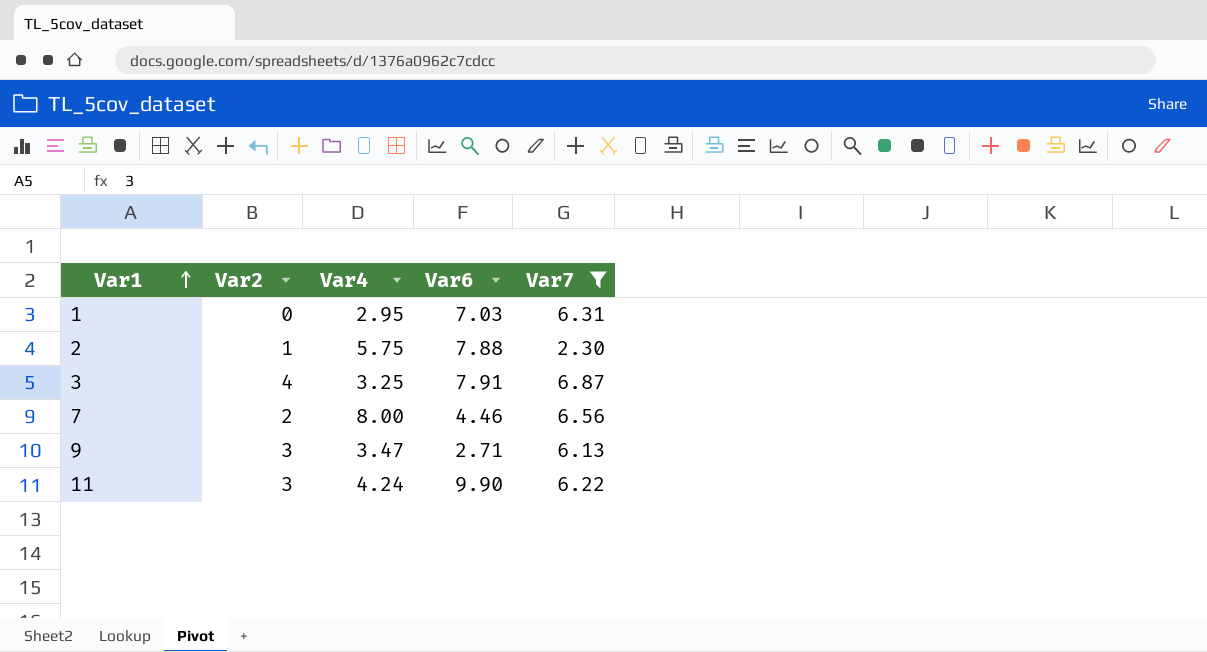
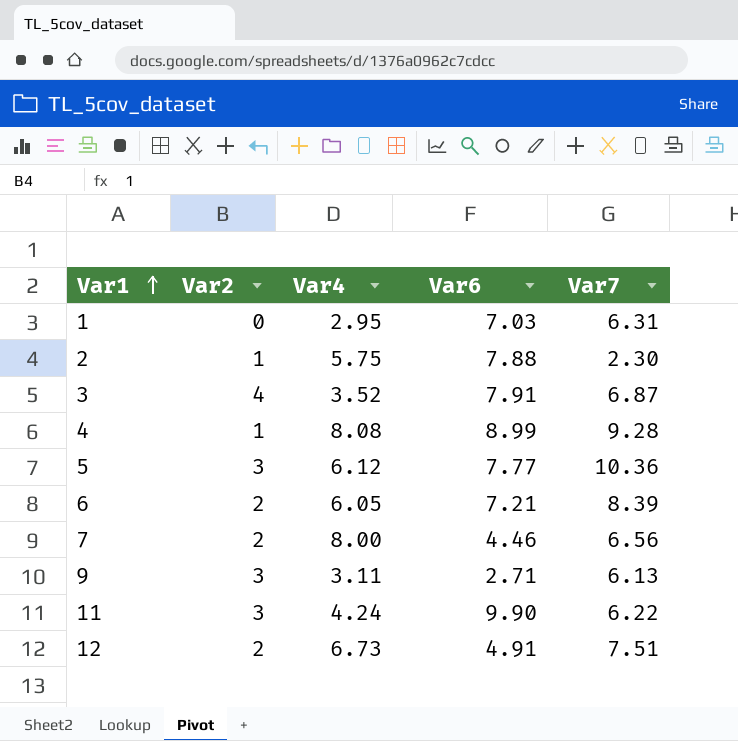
filter: Var7 <= 6.87 -> none
3 | Var4: 3.25 -> 3.52
9 | Var4: 3.47 -> 3.11

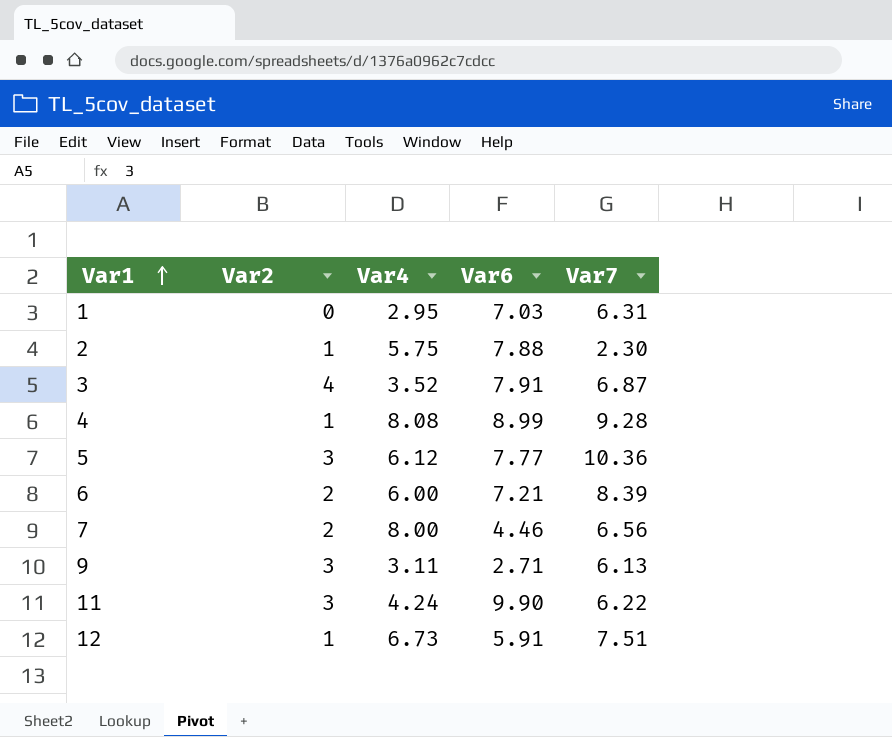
6 | Var4: 6.05 -> 6.00
12 | Var2: 2 -> 1
12 | Var6: 4.91 -> 5.91

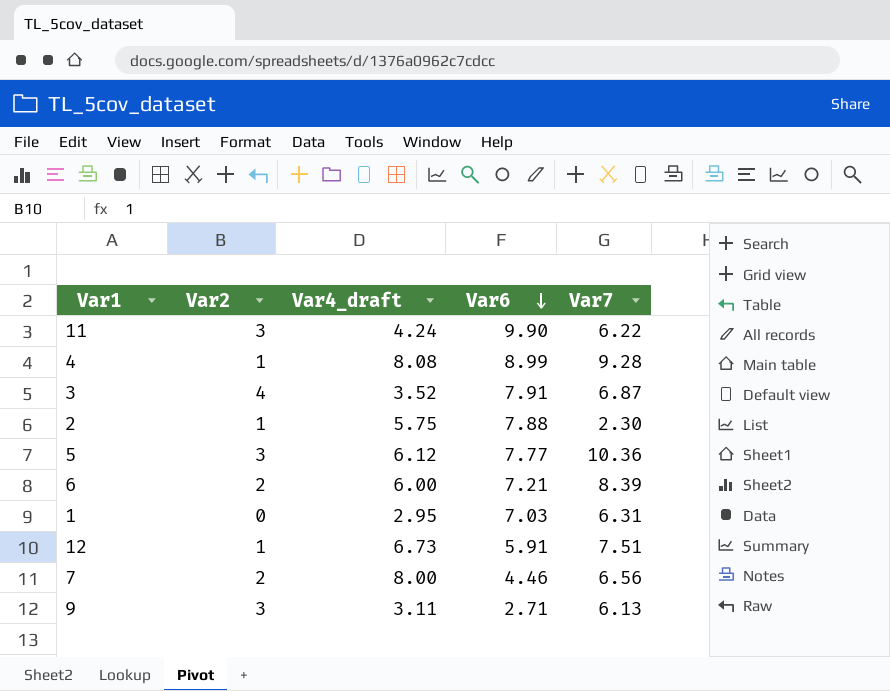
row order: Var1 ascending -> Var6 descending
column name: Var4 -> Var4_draft

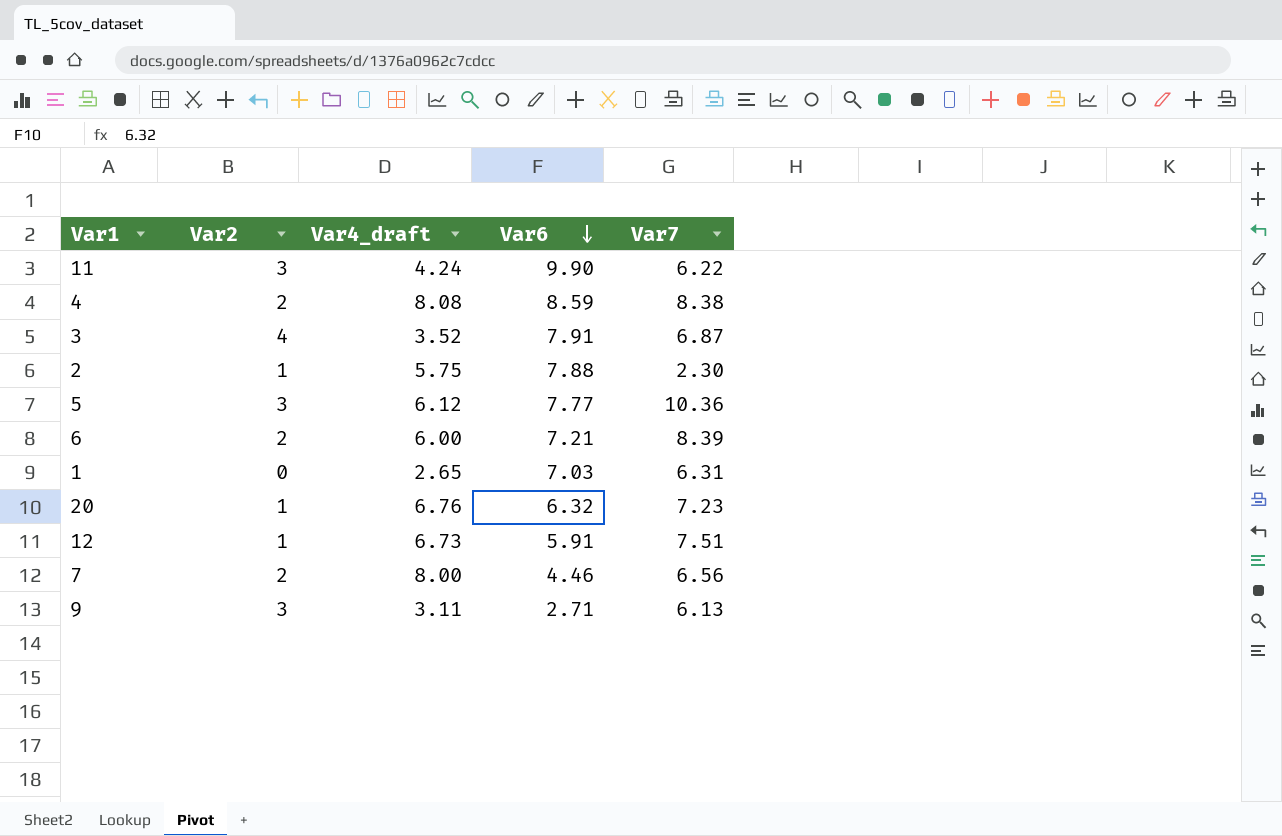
4 | Var2: 1 -> 2
4 | Var6: 8.99 -> 8.59
4 | Var7: 9.28 -> 8.38
1 | Var4_draft: 2.95 -> 2.65
row 20: none -> 1 | 6.76 | 6.32 | 7.23

